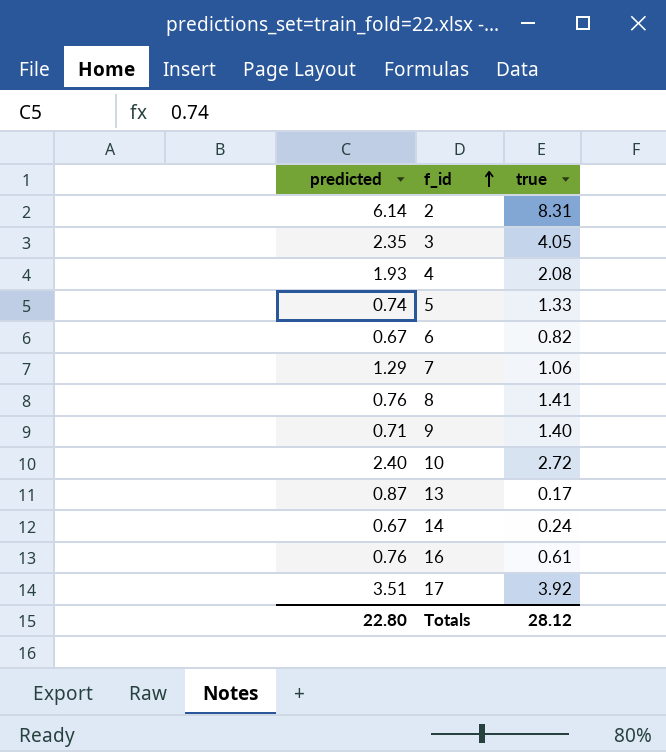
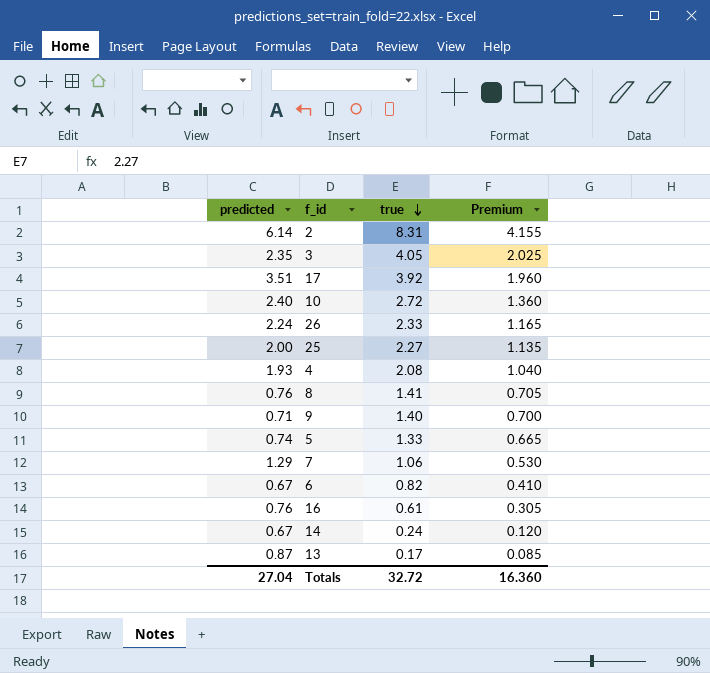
row order: f_id ascending -> true descending
column Premium | formula: none -> [true] * 0.5
row 26: none -> 2.24 | 2.33 | 1.165
row 25: none -> 2.00 | 2.27 | 1.135
Totals | predicted: 22.80 -> 27.04
Totals | true: 28.12 -> 32.72

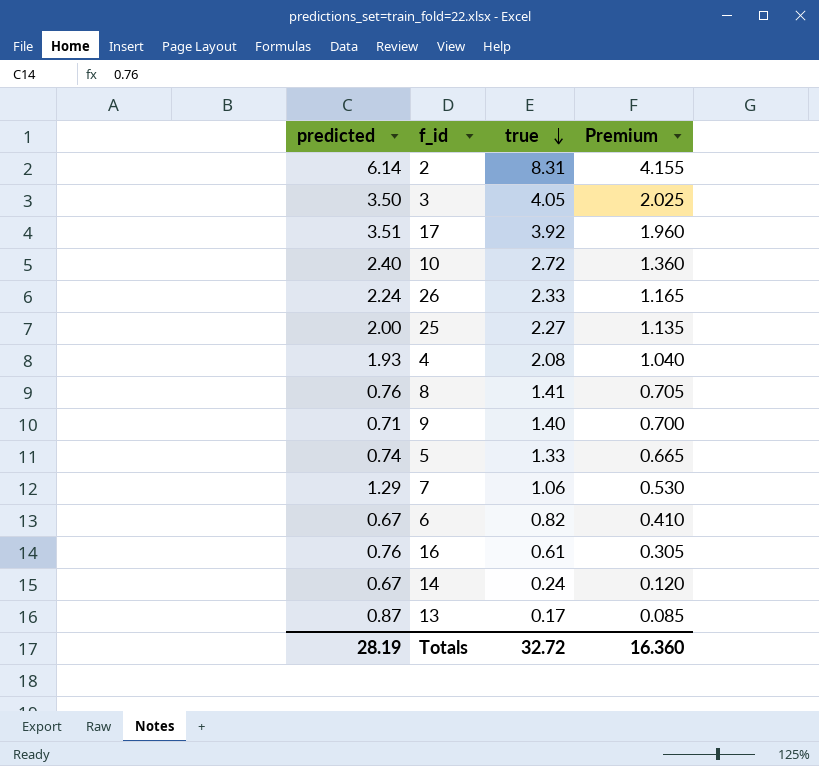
3 | predicted: 2.35 -> 3.50
Totals | predicted: 27.04 -> 28.19

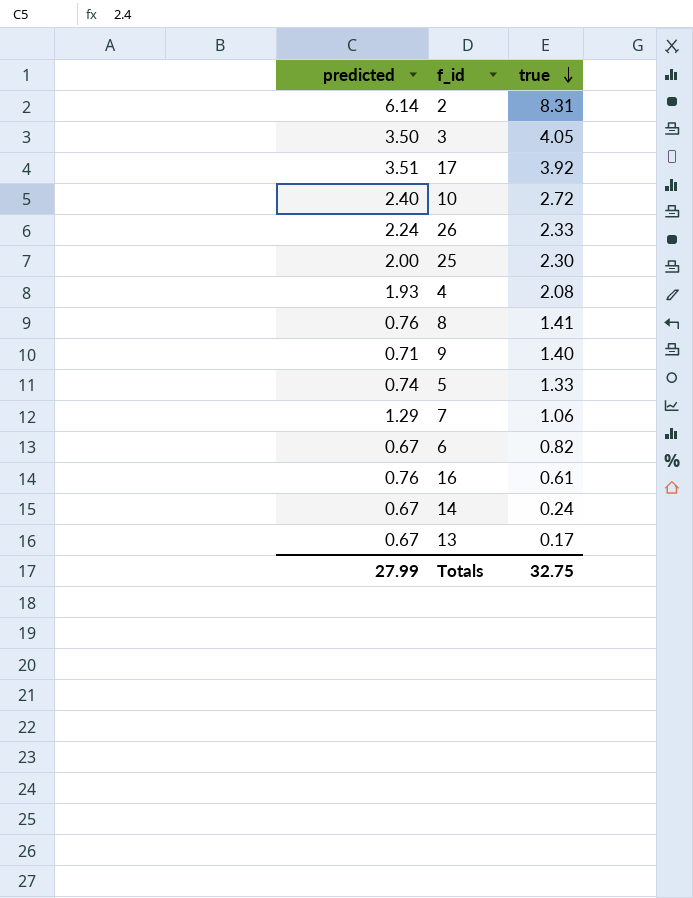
column Premium | formula: [true] * 0.5 -> none
25 | true: 2.27 -> 2.30
13 | predicted: 0.87 -> 0.67
Totals | predicted: 28.19 -> 27.99
Totals | true: 32.72 -> 32.75

